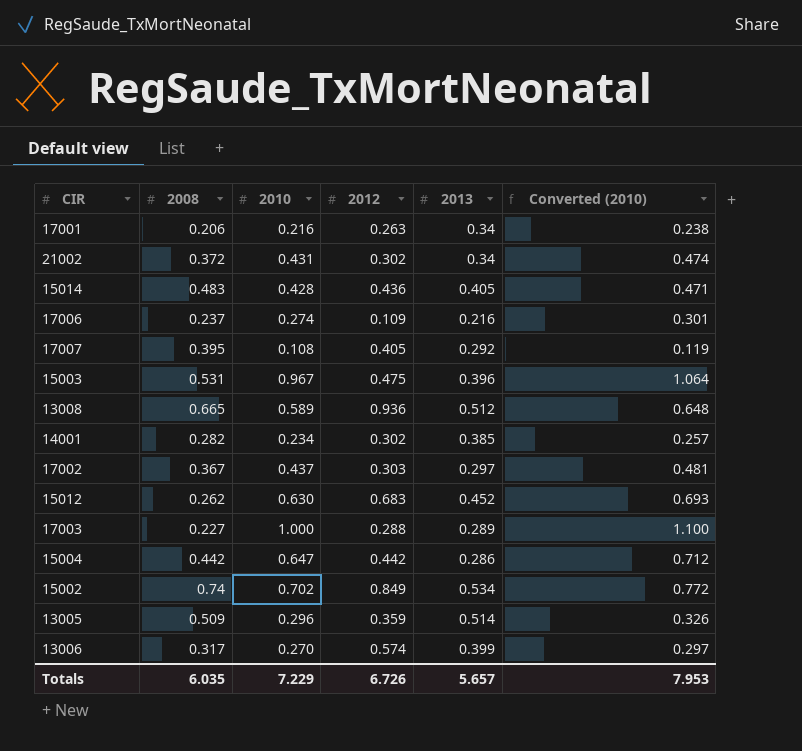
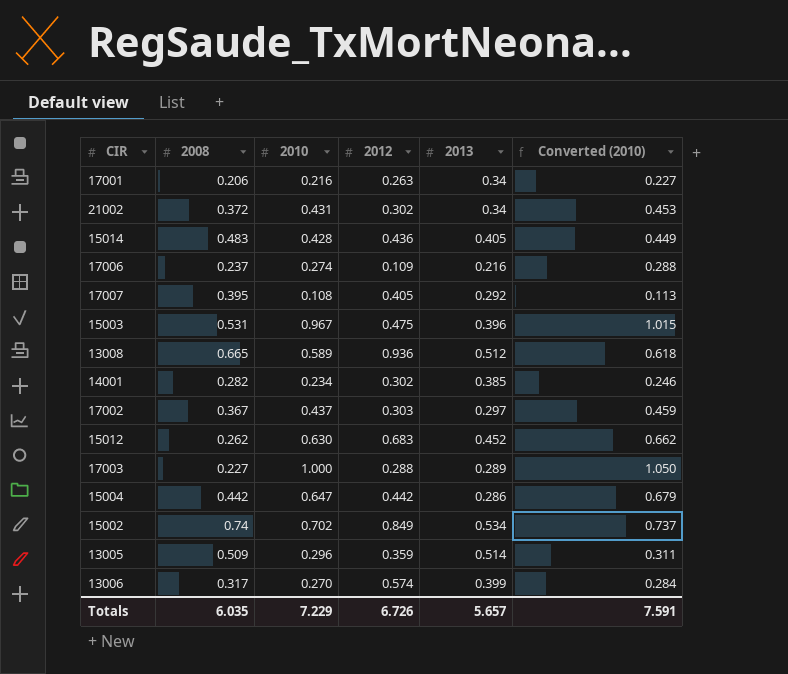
column Converted (2010) | formula: [2010] * 1.1 -> [2010] * 1.05
Totals | Converted (2010): 7.953 -> 7.591

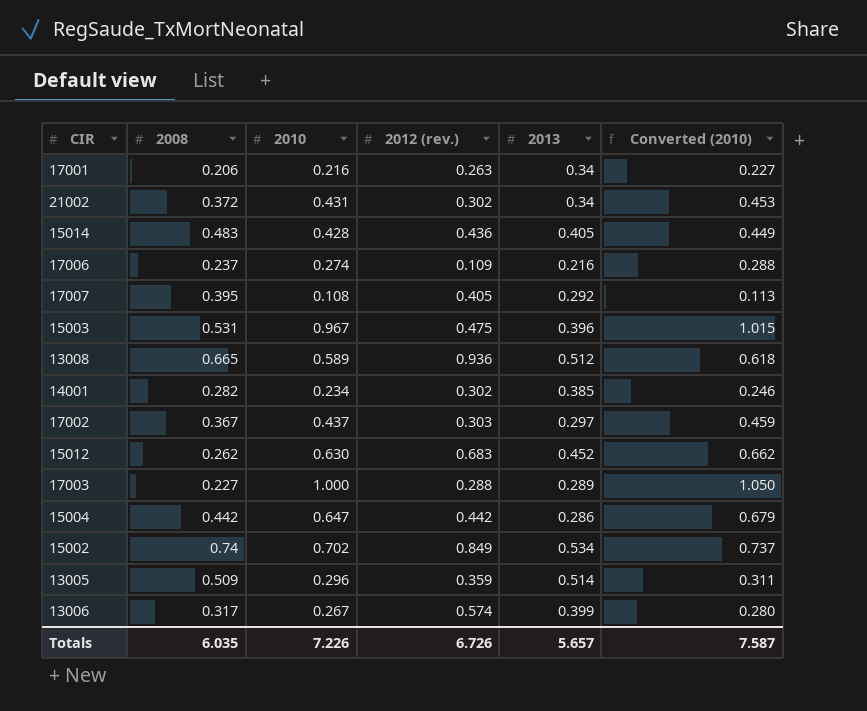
column name: 2012 -> 2012 (rev.)
13006 | 2010: 0.270 -> 0.267
13006 | Converted (2010): 0.284 -> 0.280
Totals | 2010: 7.229 -> 7.226
Totals | Converted (2010): 7.591 -> 7.587

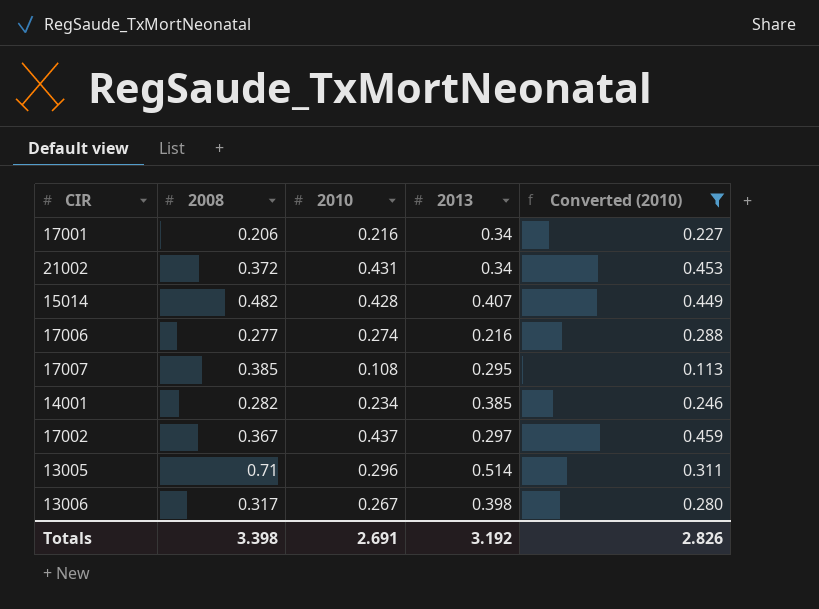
filter: none -> Converted (2010) <= 0.459
column 2012 (rev.) | position: 4 -> none
15014 | 2008: 0.483 -> 0.482
15014 | 2013: 0.405 -> 0.407
17006 | 2008: 0.237 -> 0.277
17007 | 2008: 0.395 -> 0.385
17007 | 2013: 0.292 -> 0.295
13005 | 2008: 0.509 -> 0.71
13006 | 2013: 0.399 -> 0.398
Totals | 2008: 6.035 -> 3.398
Totals | 2010: 7.226 -> 2.691
Totals | 2013: 5.657 -> 3.192
Totals | Converted (2010): 7.587 -> 2.826

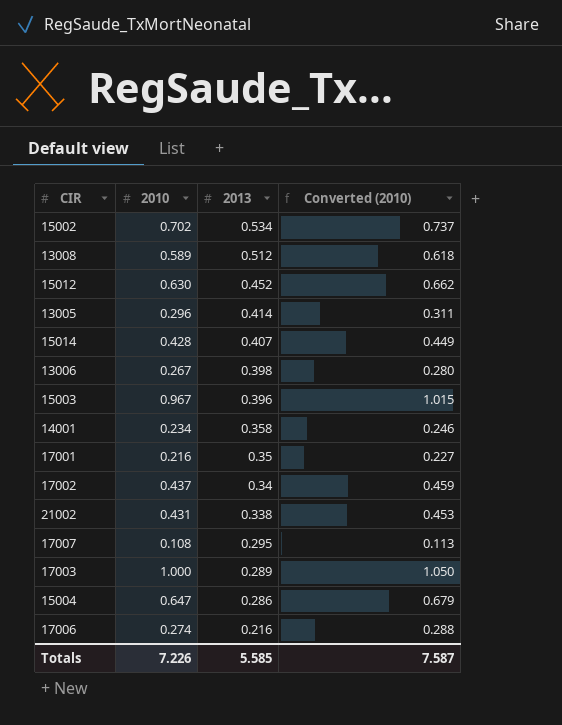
filter: Converted (2010) <= 0.459 -> none
row order: none -> 2013 descending
column 2008 | position: 2 -> none
13005 | 2013: 0.514 -> 0.414
14001 | 2013: 0.385 -> 0.358
17001 | 2013: 0.34 -> 0.35
17002 | 2013: 0.297 -> 0.34
21002 | 2013: 0.34 -> 0.338
Totals | 2010: 2.691 -> 7.226
Totals | 2013: 3.192 -> 5.585
Totals | Converted (2010): 2.826 -> 7.587

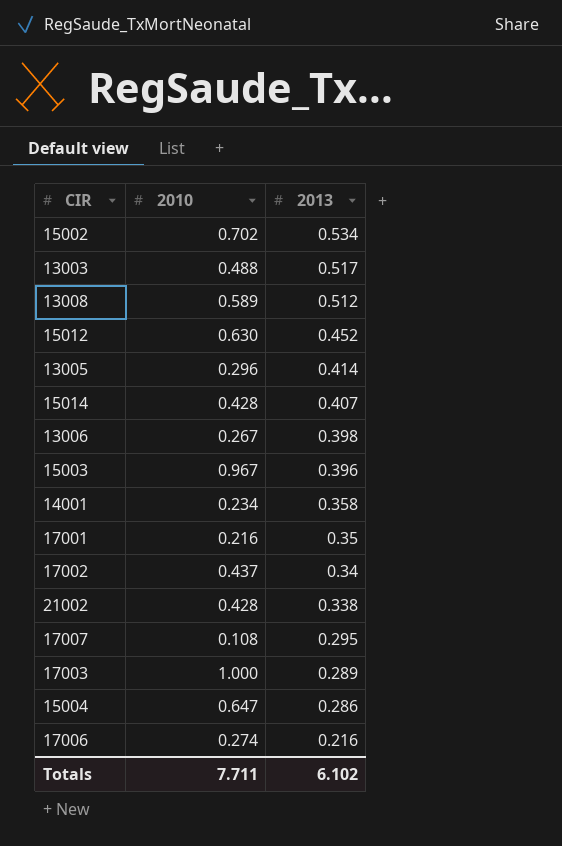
column Converted (2010) | formula: [2010] * 1.05 -> none
row 13003: none -> 0.488 | 0.517
21002 | 2010: 0.431 -> 0.428
Totals | 2010: 7.226 -> 7.711
Totals | 2013: 5.585 -> 6.102

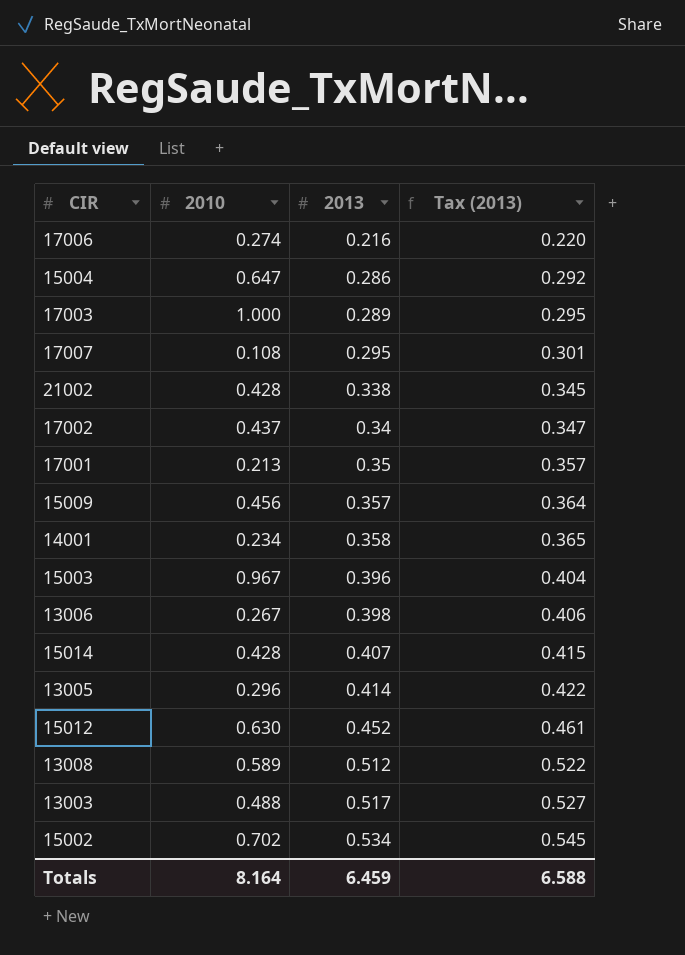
row order: 2013 descending -> 2013 ascending
column Tax (2013) | formula: none -> [2013] * 1.02
17001 | 2010: 0.216 -> 0.213
row 15009: none -> 0.456 | 0.357 | 0.364
Totals | 2010: 7.711 -> 8.164
Totals | 2013: 6.102 -> 6.459

